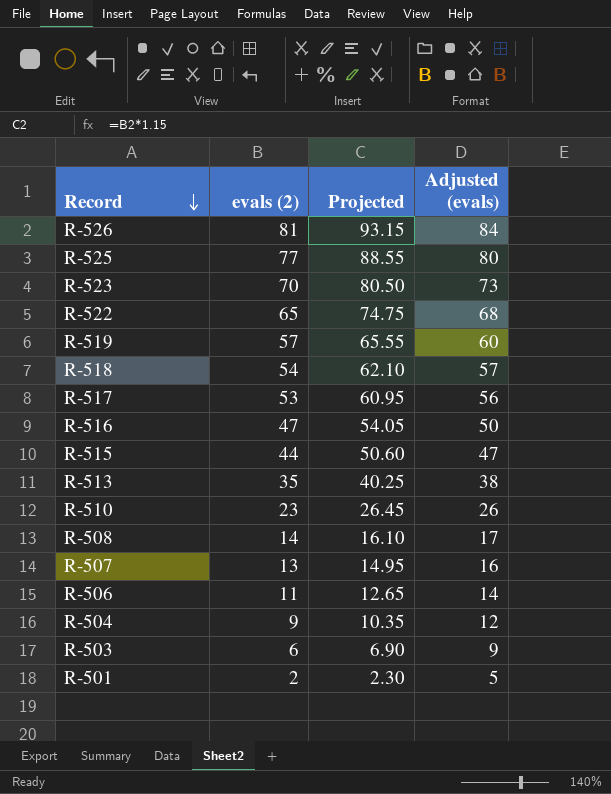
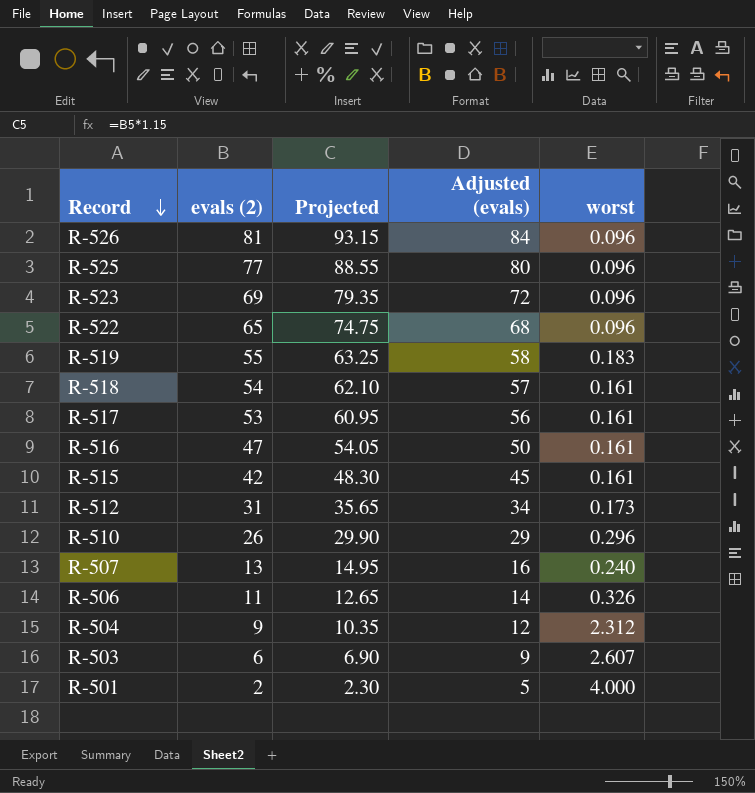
column worst | position: none -> 5
row R-513: 35 | 40.25 | 38 -> none
row R-508: 14 | 16.10 | 17 -> none
R-523 | evals (2): 70 -> 69
R-523 | Projected: 80.50 -> 79.35
R-523 | Adjusted (evals): 73 -> 72
R-519 | evals (2): 57 -> 55
R-519 | Projected: 65.55 -> 63.25
R-519 | Adjusted (evals): 60 -> 58
R-515 | evals (2): 44 -> 42
R-515 | Projected: 50.60 -> 48.30
R-515 | Adjusted (evals): 47 -> 45
row R-512: none -> 31 | 35.65 | 34 | 0.173
R-510 | evals (2): 23 -> 26
R-510 | Projected: 26.45 -> 29.90
R-510 | Adjusted (evals): 26 -> 29

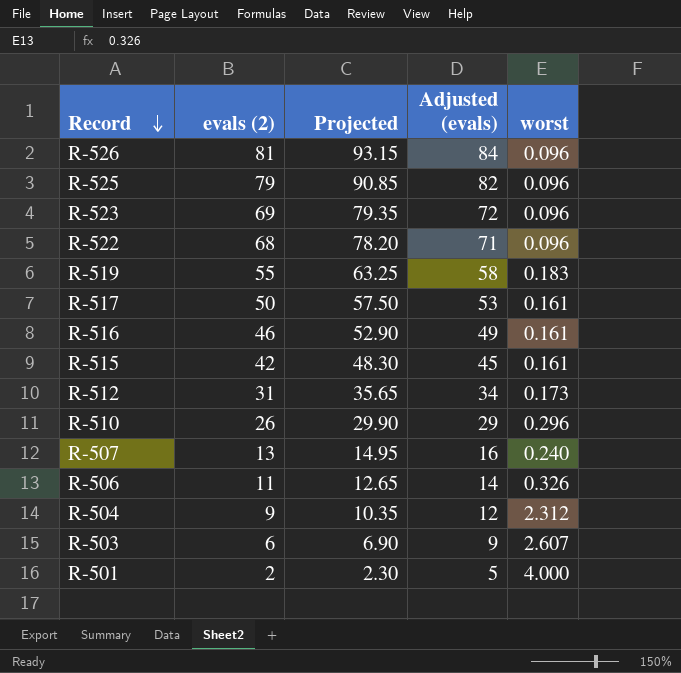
row R-518: 54 | 62.10 | 57 | 0.161 -> none
R-525 | evals (2): 77 -> 79
R-525 | Projected: 88.55 -> 90.85
R-525 | Adjusted (evals): 80 -> 82
R-522 | evals (2): 65 -> 68
R-522 | Projected: 74.75 -> 78.20
R-522 | Adjusted (evals): 68 -> 71
R-517 | evals (2): 53 -> 50
R-517 | Projected: 60.95 -> 57.50
R-517 | Adjusted (evals): 56 -> 53
R-516 | evals (2): 47 -> 46
R-516 | Projected: 54.05 -> 52.90
R-516 | Adjusted (evals): 50 -> 49

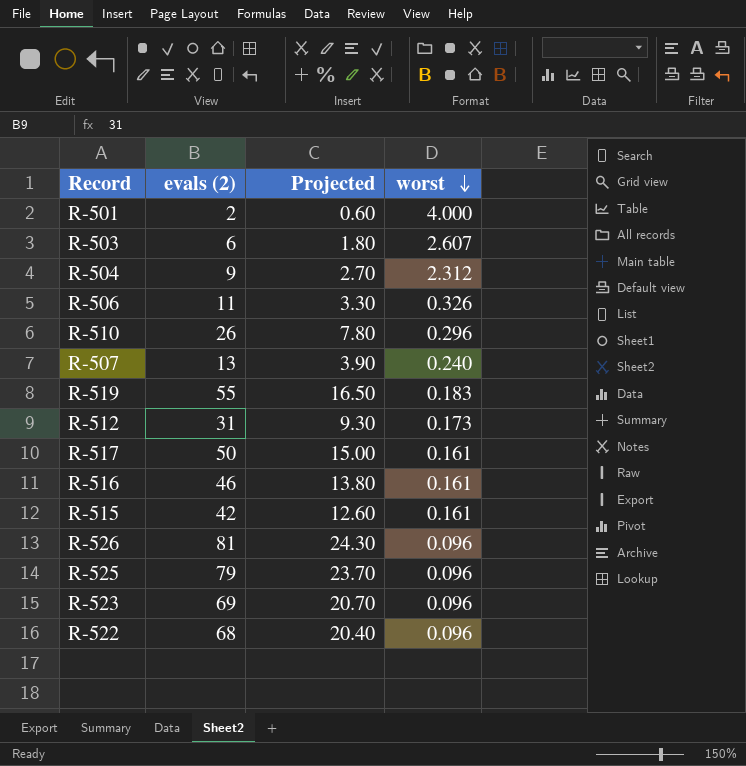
row order: Record descending -> worst descending
column Adjusted (evals) | formula: [evals (2)] + 3 -> none
column Projected | formula: [evals (2)] * 1.15 -> [evals (2)] * 0.3

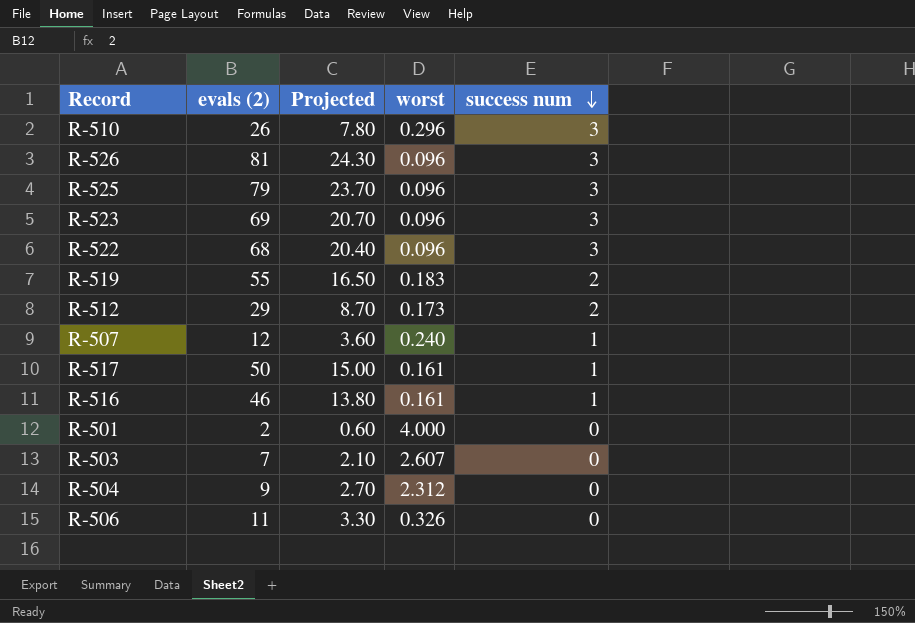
row order: worst descending -> success num descending
column success num | position: none -> 5
row R-515: 42 | 12.60 | 0.161 -> none
R-512 | evals (2): 31 -> 29
R-512 | Projected: 9.30 -> 8.70
R-507 | evals (2): 13 -> 12
R-507 | Projected: 3.90 -> 3.60
R-503 | evals (2): 6 -> 7
R-503 | Projected: 1.80 -> 2.10

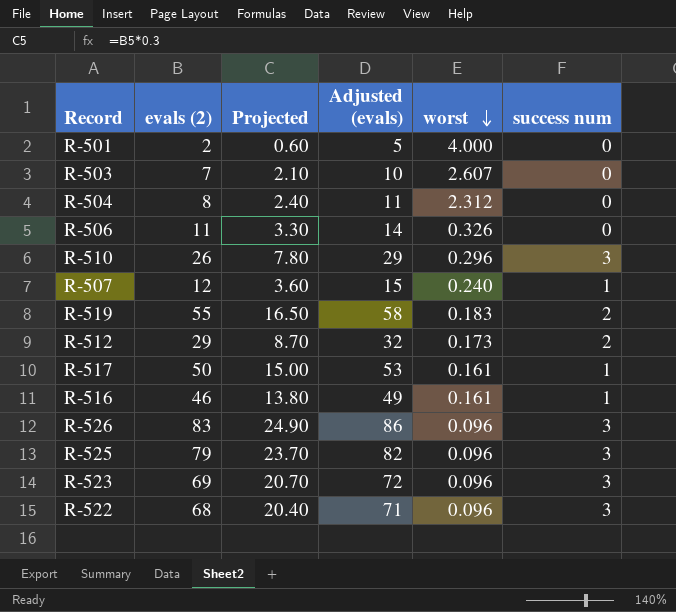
row order: success num descending -> worst descending
column Adjusted (evals) | formula: none -> [evals (2)] + 3
R-504 | evals (2): 9 -> 8
R-504 | Projected: 2.70 -> 2.40
R-526 | evals (2): 81 -> 83
R-526 | Projected: 24.30 -> 24.90

